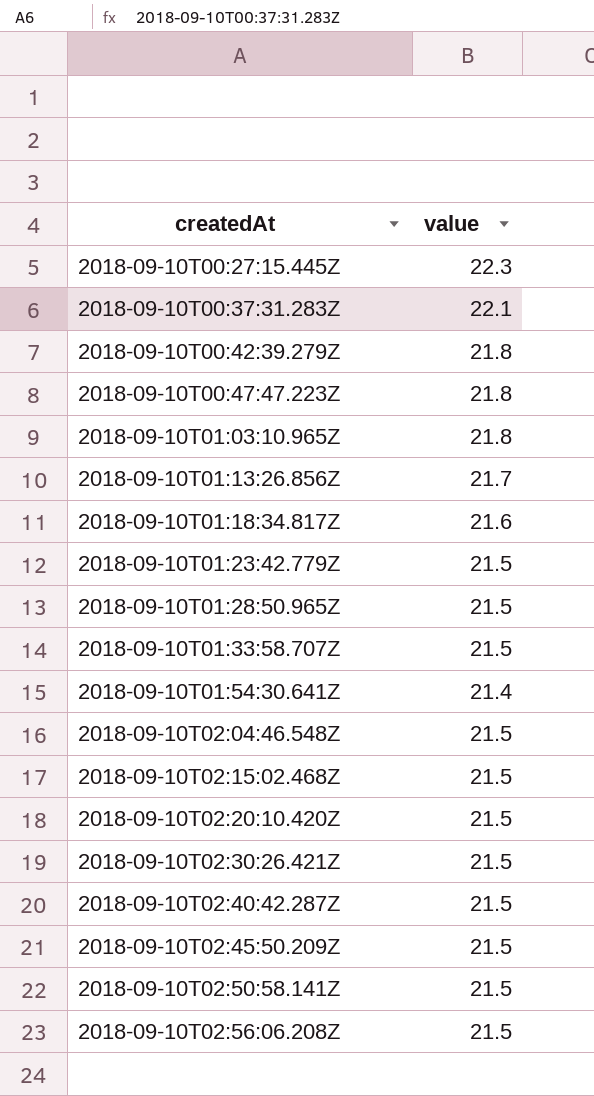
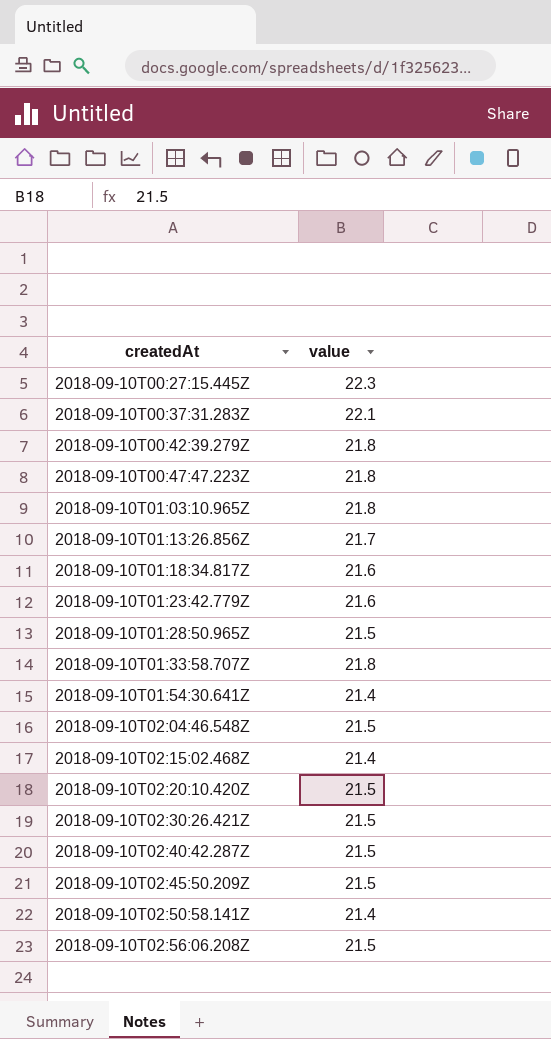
2018-09-10T01:23:42.779Z | value: 21.5 -> 21.6
2018-09-10T01:33:58.707Z | value: 21.5 -> 21.8
2018-09-10T02:15:02.468Z | value: 21.5 -> 21.4
2018-09-10T02:50:58.141Z | value: 21.5 -> 21.4

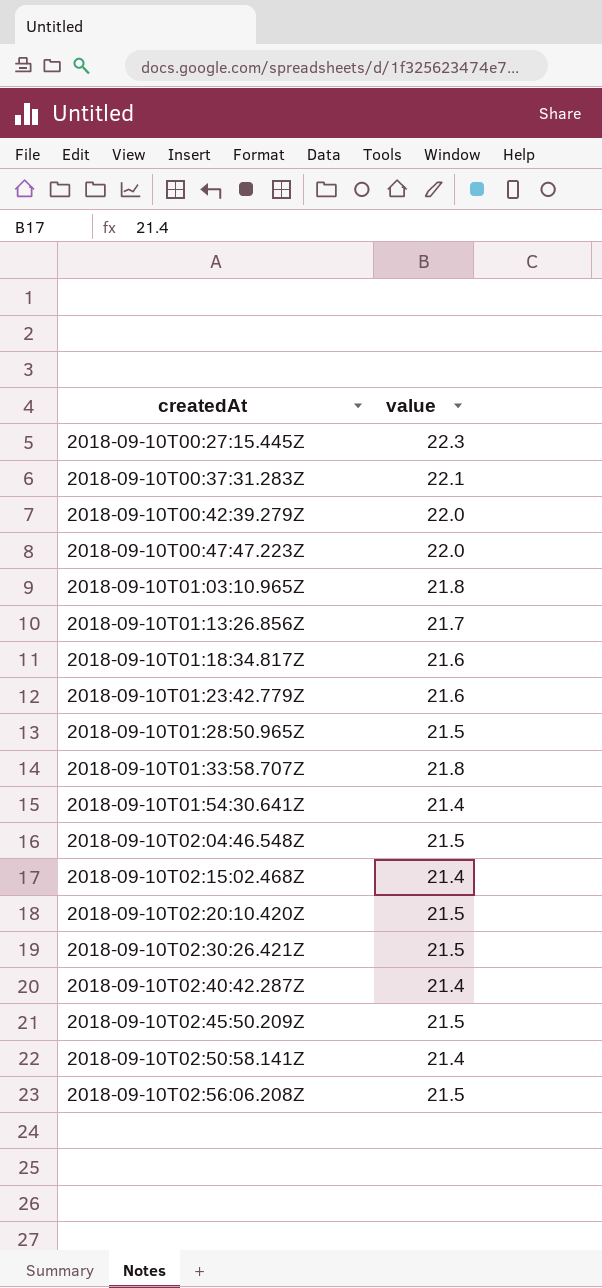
2018-09-10T00:42:39.279Z | value: 21.8 -> 22.0
2018-09-10T00:47:47.223Z | value: 21.8 -> 22.0
2018-09-10T02:40:42.287Z | value: 21.5 -> 21.4

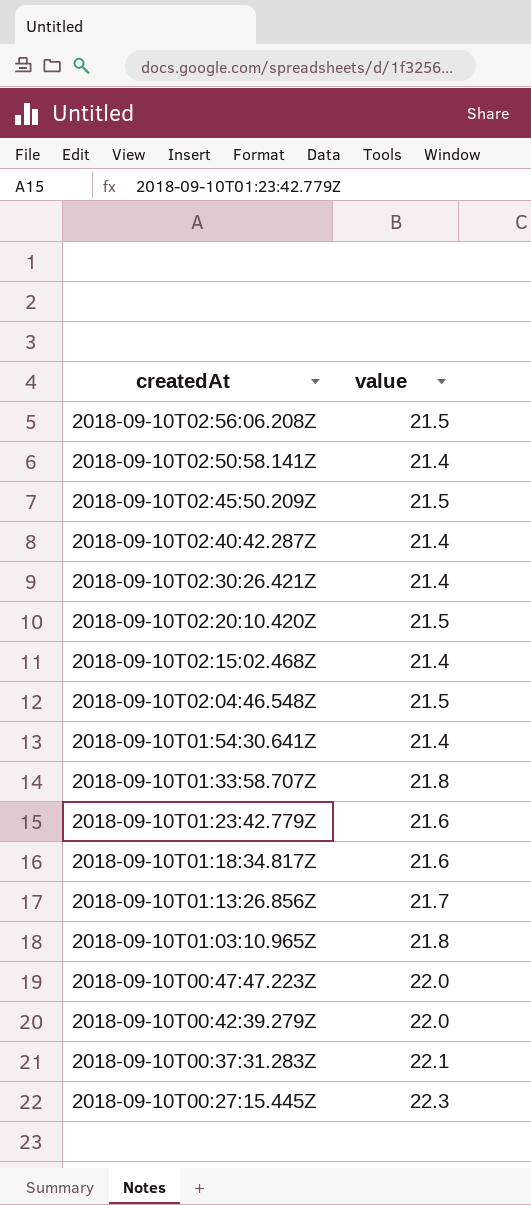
row order: createdAt ascending -> createdAt descending
row 2018-09-10T01:28:50.965Z: 21.5 -> none
2018-09-10T02:30:26.421Z | value: 21.5 -> 21.4

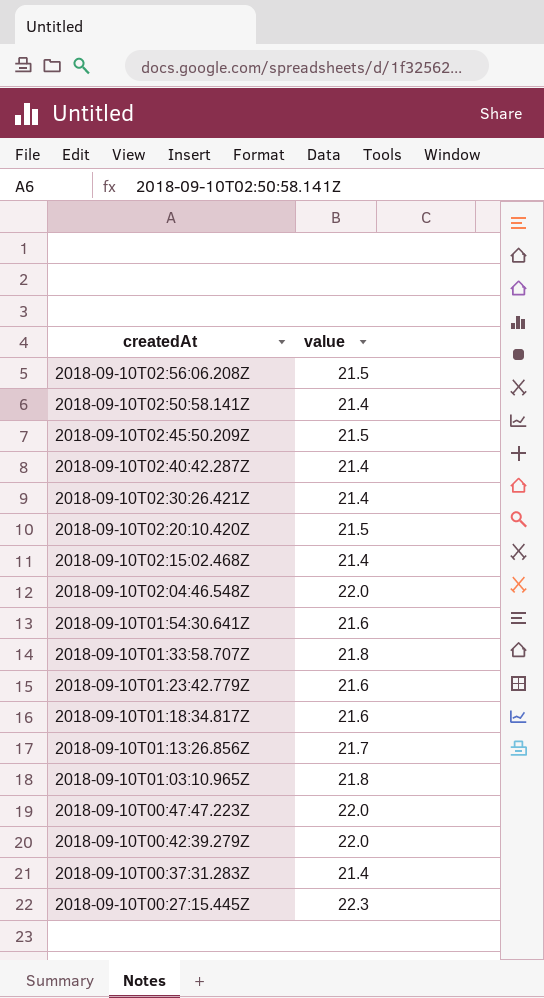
2018-09-10T02:04:46.548Z | value: 21.5 -> 22.0
2018-09-10T01:54:30.641Z | value: 21.4 -> 21.6
2018-09-10T00:37:31.283Z | value: 22.1 -> 21.4

